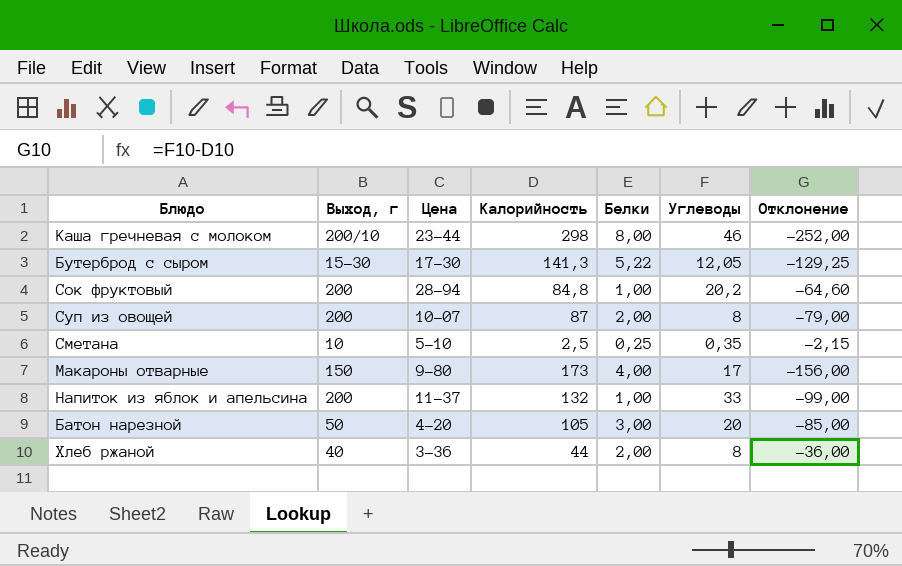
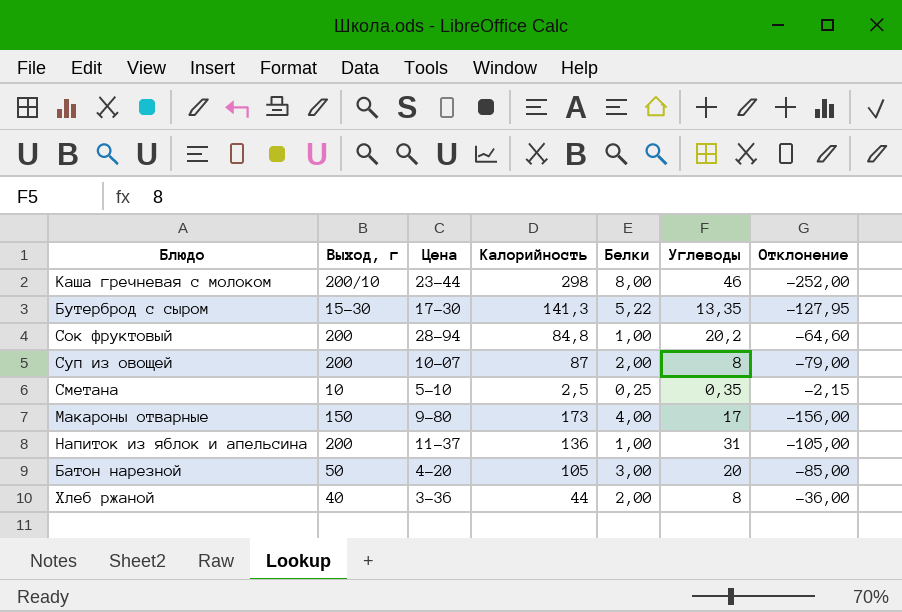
Бутерброд с сыром | Углеводы: 12,05 -> 13,35
Бутерброд с сыром | Отклонение: -129,25 -> -127,95
Напиток из яблок и апельсина | Калорийность: 132 -> 136
Напиток из яблок и апельсина | Углеводы: 33 -> 31
Напиток из яблок и апельсина | Отклонение: -99,00 -> -105,00

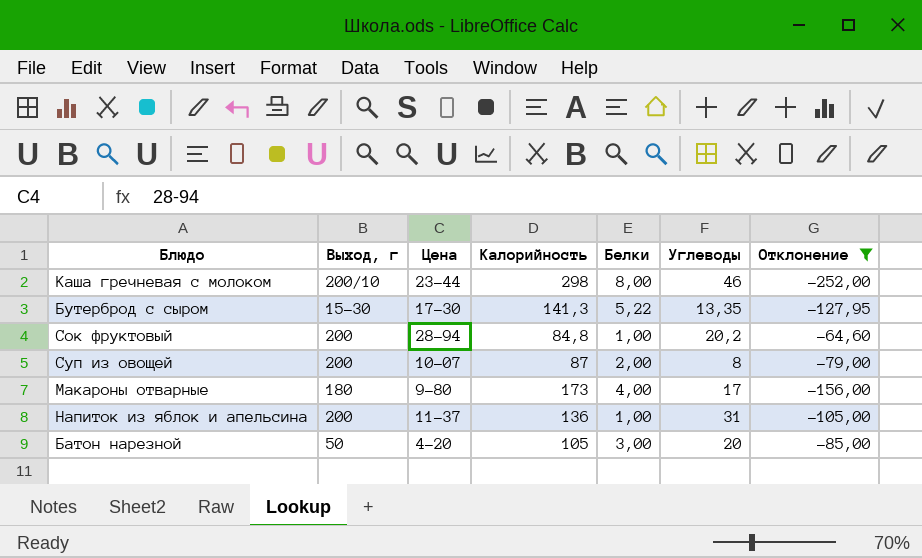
filter: none -> Отклонение <= -64,60
Макароны отварные | Выход, г: 150 -> 180

